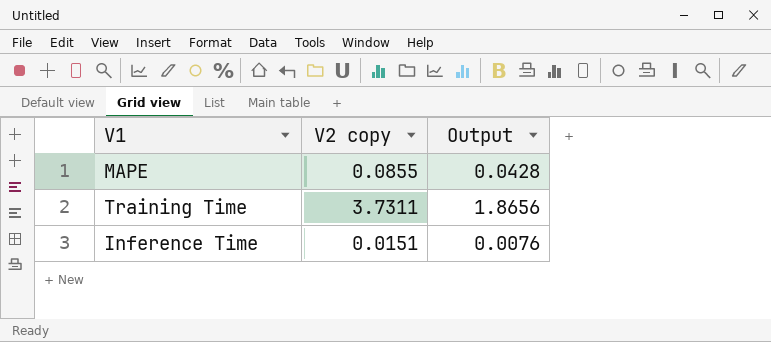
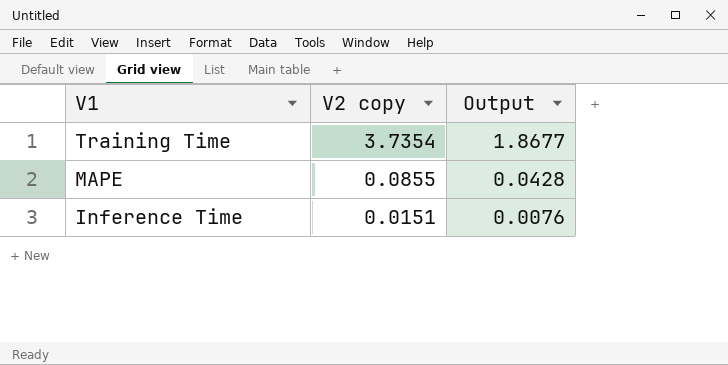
row order: none -> V1 descending
Training Time | V2 copy: 3.7311 -> 3.7354
Training Time | Output: 1.8656 -> 1.8677

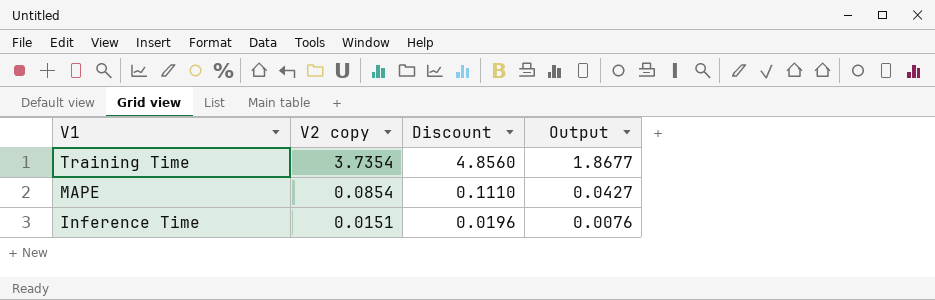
column Discount | formula: none -> [V2 copy] * 1.3
MAPE | V2 copy: 0.0855 -> 0.0854
MAPE | Output: 0.0428 -> 0.0427

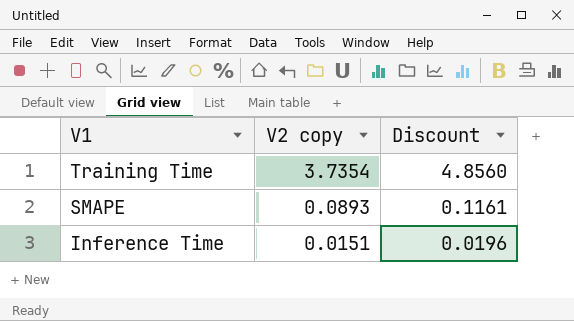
column Output | formula: [V2 copy] * 0.5 -> none
row MAPE: 0.0854 | 0.1110 | 0.0427 -> none
row SMAPE: none -> 0.0893 | 0.1161

